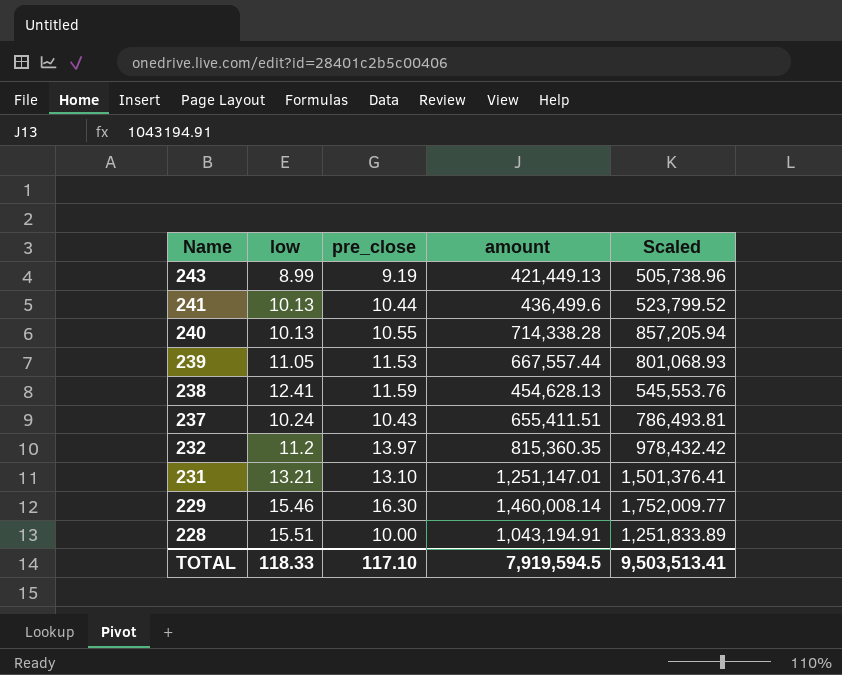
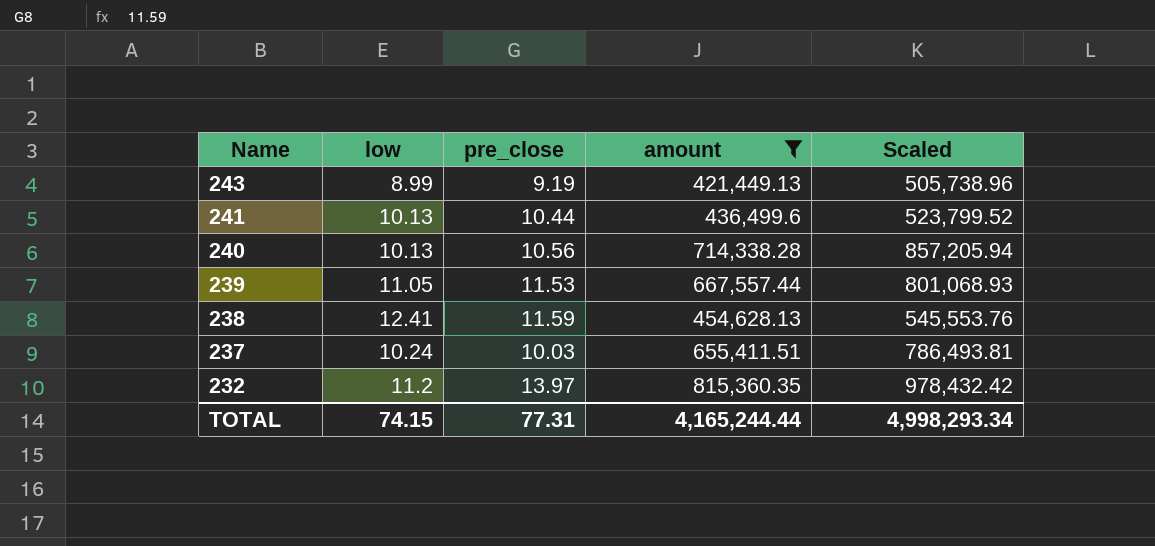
filter: none -> amount <= 815,360.35
240 | pre_close: 10.55 -> 10.56
237 | pre_close: 10.43 -> 10.03
TOTAL | low: 118.33 -> 74.15
TOTAL | pre_close: 117.10 -> 77.31
TOTAL | amount: 7,919,594.5 -> 4,165,244.44
TOTAL | Scaled: 9,503,513.41 -> 4,998,293.34

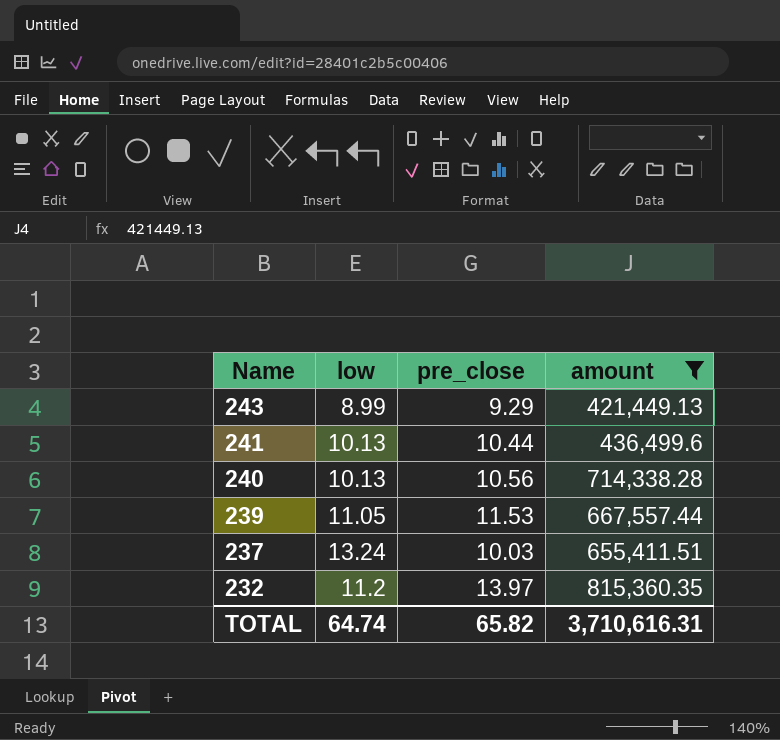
column Scaled | formula: [amount] * 1.2 -> none
row 238: 12.41 | 11.59 | 454,628.13 | 545,553.76 -> none
243 | pre_close: 9.19 -> 9.29
237 | low: 10.24 -> 13.24
TOTAL | low: 74.15 -> 64.74
TOTAL | pre_close: 77.31 -> 65.82
TOTAL | amount: 4,165,244.44 -> 3,710,616.31

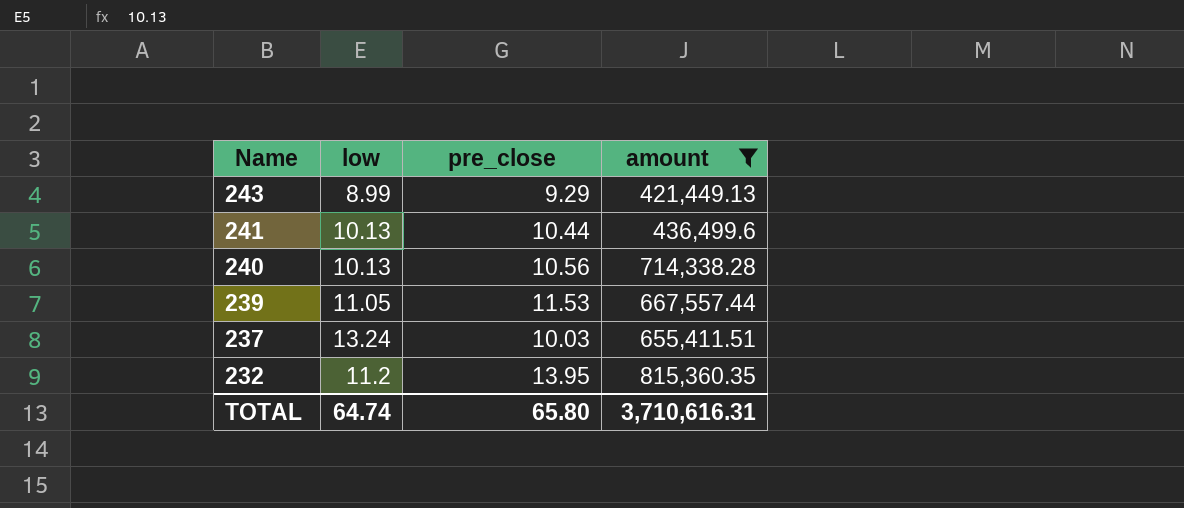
232 | pre_close: 13.97 -> 13.95
TOTAL | pre_close: 65.82 -> 65.80

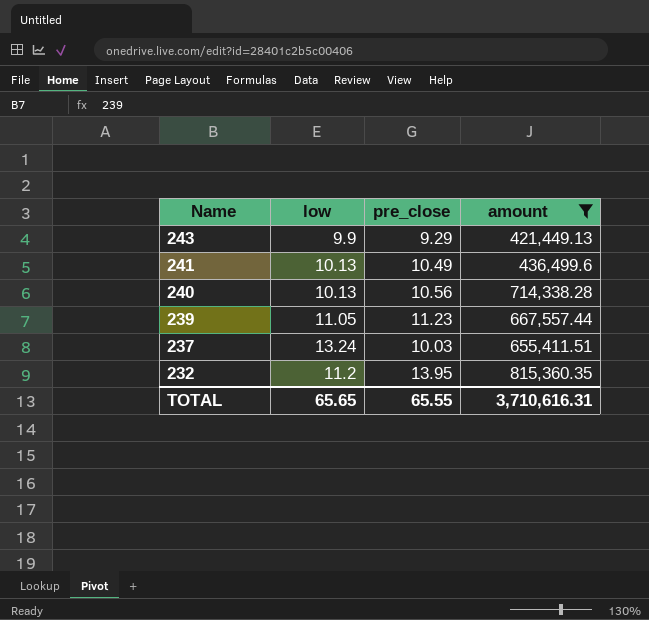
243 | low: 8.99 -> 9.9
241 | pre_close: 10.44 -> 10.49
239 | pre_close: 11.53 -> 11.23
TOTAL | low: 64.74 -> 65.65
TOTAL | pre_close: 65.80 -> 65.55

